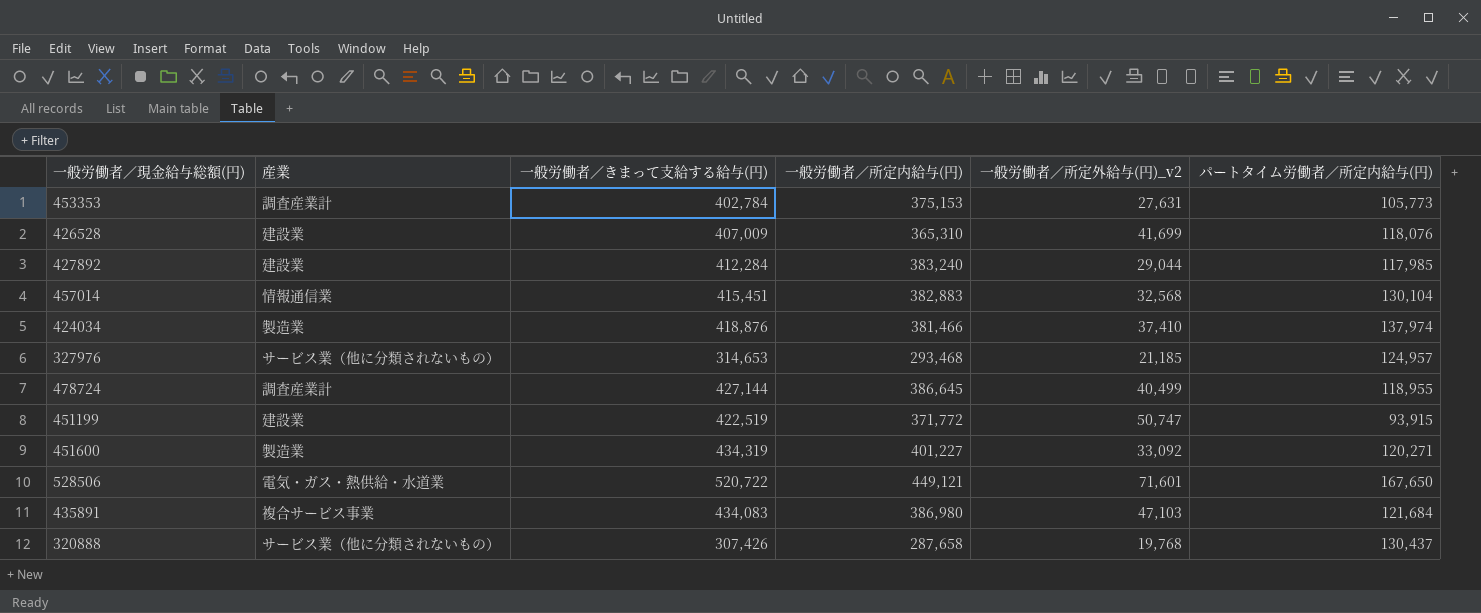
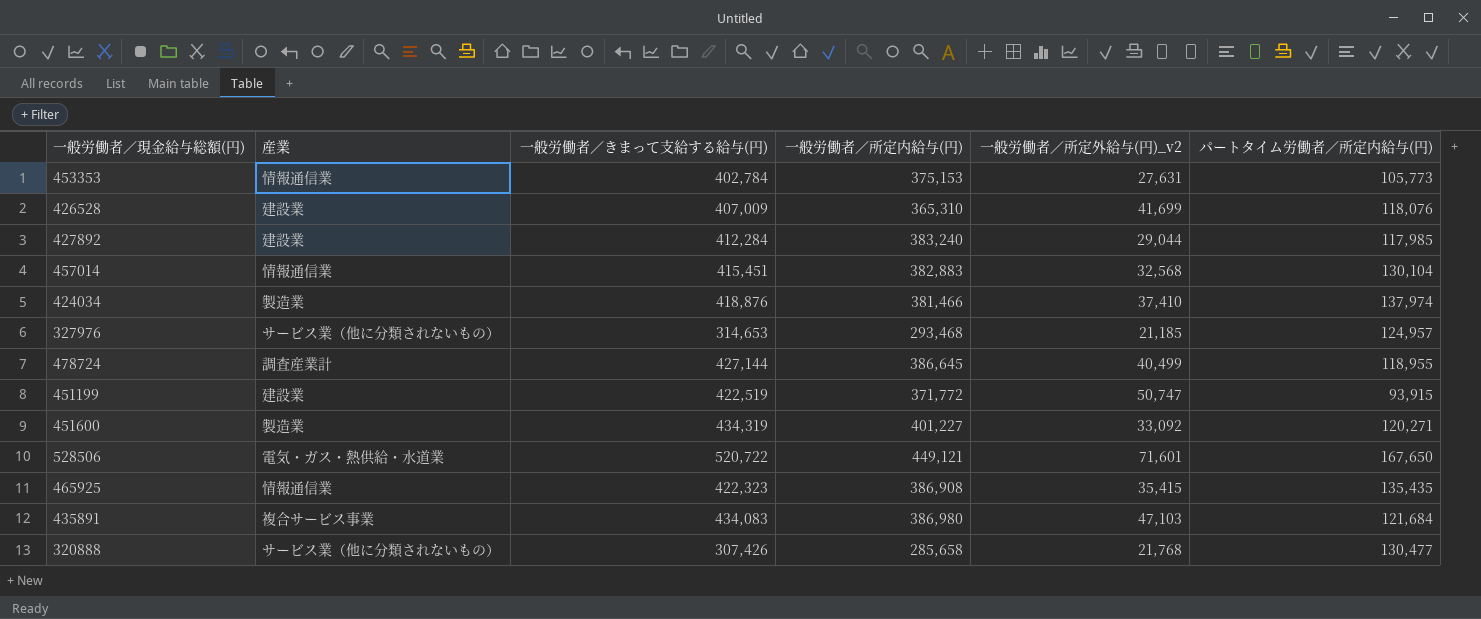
453353 | 産業: 調査産業計 -> 情報通信業
row 465925: none -> 情報通信業 | 422,323 | 386,908 | 35,415 | 135,435
320888 | 一般労働者／所定内給与(円): 287,658 -> 285,658
320888 | 一般労働者／所定外給与(円)_v2: 19,768 -> 21,768
320888 | パートタイム労働者／所定内給与(円): 130,437 -> 130,477

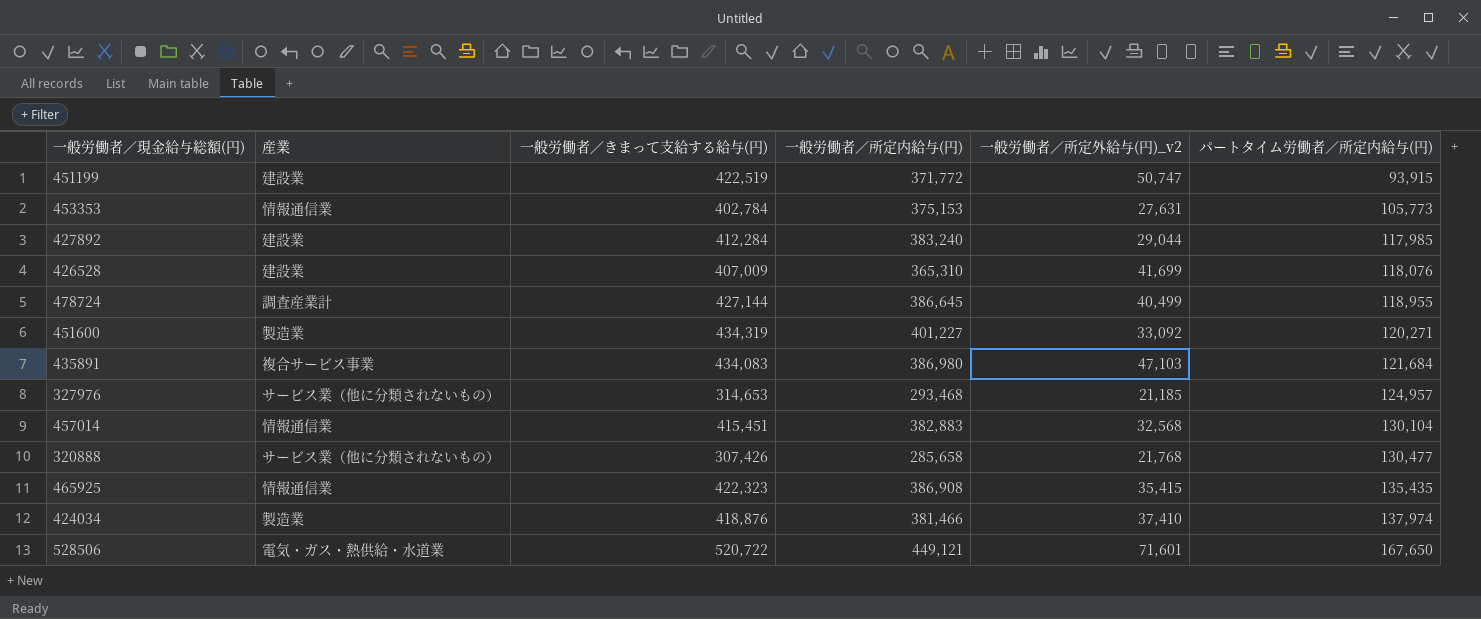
row order: none -> パートタイム労働者／所定内給与(円) ascending

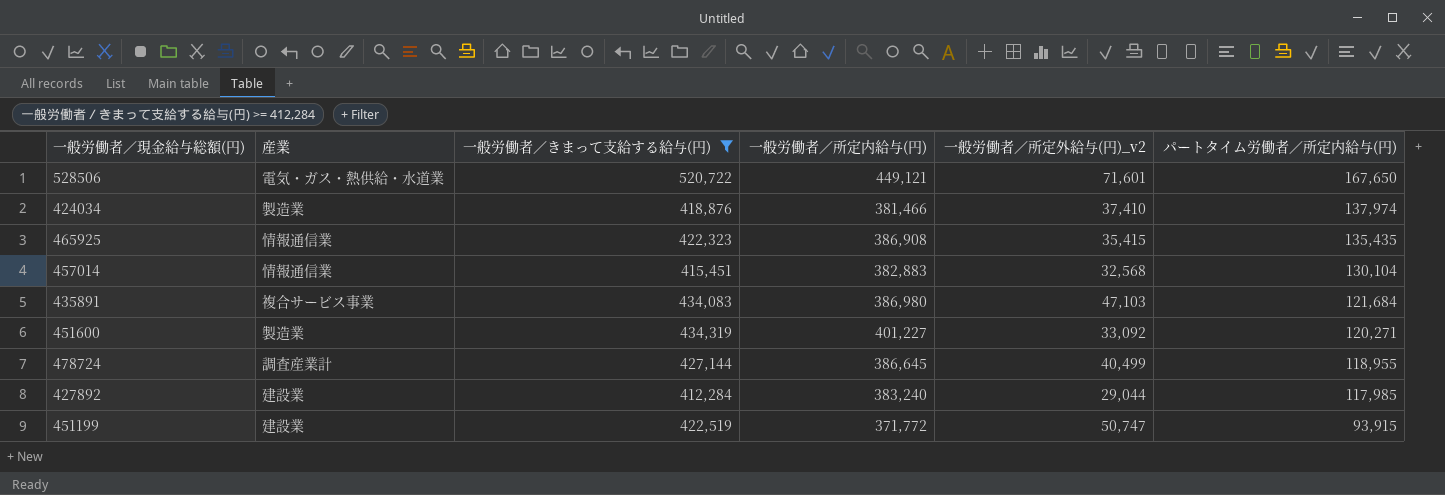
filter: none -> 一般労働者／きまって支給する給与(円) >= 412,284
row order: パートタイム労働者／所定内給与(円) ascending -> パートタイム労働者／所定内給与(円) descending

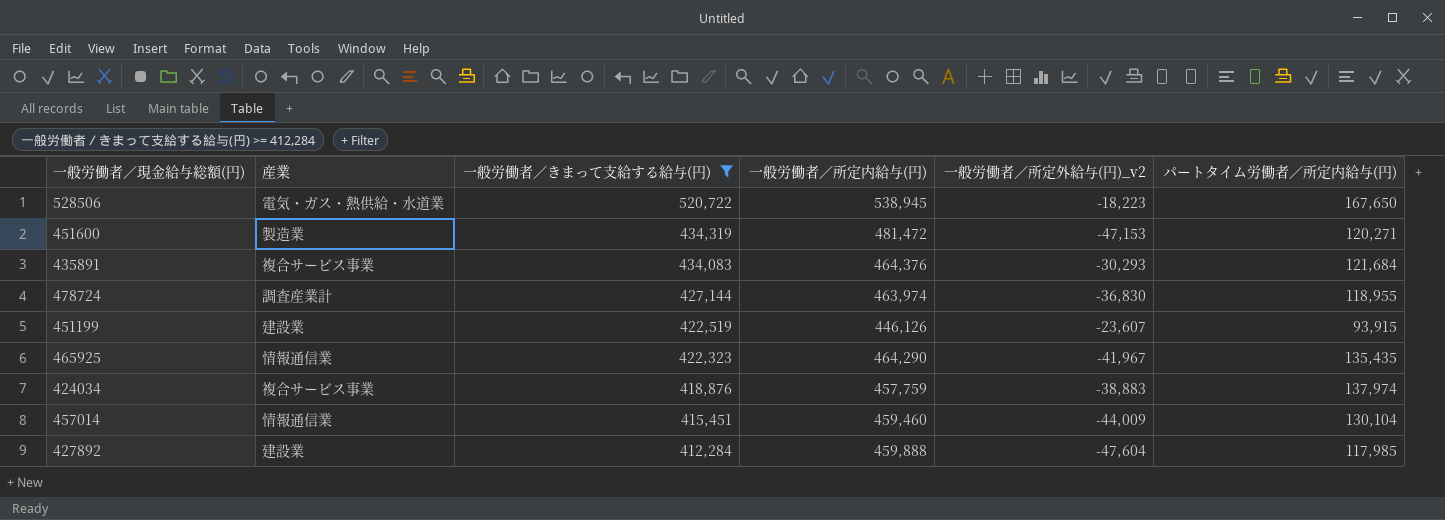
row order: パートタイム労働者／所定内給与(円) descending -> 一般労働者／きまって支給する給与(円) descending
528506 | 一般労働者／所定内給与(円): 449,121 -> 538,945
528506 | 一般労働者／所定外給与(円)_v2: 71,601 -> -18,223
451600 | 一般労働者／所定内給与(円): 401,227 -> 481,472
451600 | 一般労働者／所定外給与(円)_v2: 33,092 -> -47,153
435891 | 一般労働者／所定内給与(円): 386,980 -> 464,376
435891 | 一般労働者／所定外給与(円)_v2: 47,103 -> -30,293
478724 | 一般労働者／所定内給与(円): 386,645 -> 463,974
478724 | 一般労働者／所定外給与(円)_v2: 40,499 -> -36,830
451199 | 一般労働者／所定内給与(円): 371,772 -> 446,126
451199 | 一般労働者／所定外給与(円)_v2: 50,747 -> -23,607
465925 | 一般労働者／所定内給与(円): 386,908 -> 464,290
465925 | 一般労働者／所定外給与(円)_v2: 35,415 -> -41,967
424034 | 産業: 製造業 -> 複合サービス事業
424034 | 一般労働者／所定内給与(円): 381,466 -> 457,759
424034 | 一般労働者／所定外給与(円)_v2: 37,410 -> -38,883
457014 | 一般労働者／所定内給与(円): 382,883 -> 459,460
457014 | 一般労働者／所定外給与(円)_v2: 32,568 -> -44,009
427892 | 一般労働者／所定内給与(円): 383,240 -> 459,888
427892 | 一般労働者／所定外給与(円)_v2: 29,044 -> -47,604

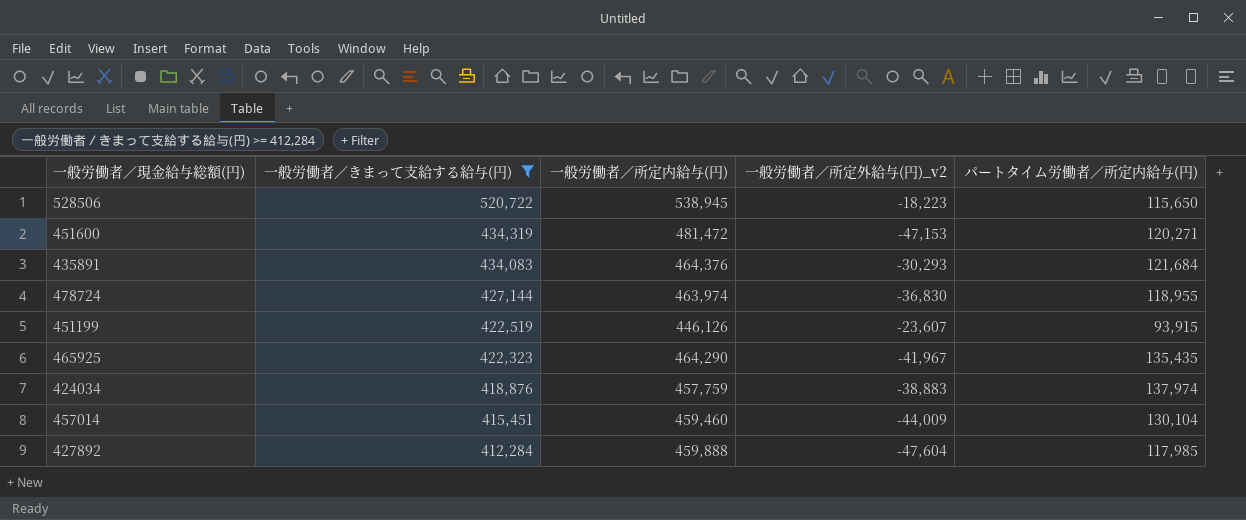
column 産業 | position: 2 -> none
528506 | パートタイム労働者／所定内給与(円): 167,650 -> 115,650

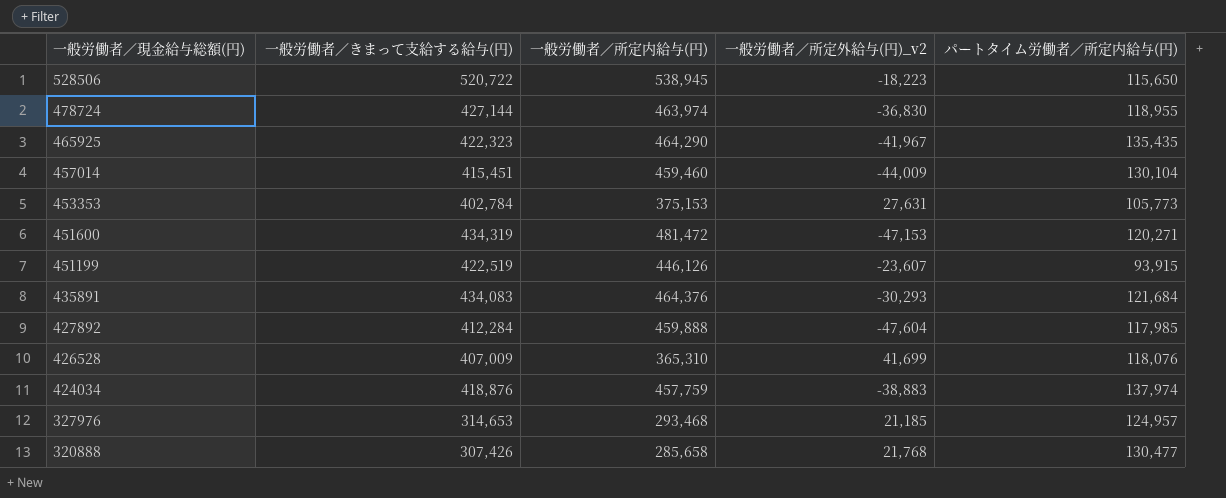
filter: 一般労働者／きまって支給する給与(円) >= 412,284 -> none
row order: 一般労働者／きまって支給する給与(円) descending -> 一般労働者／現金給与総額(円) descending

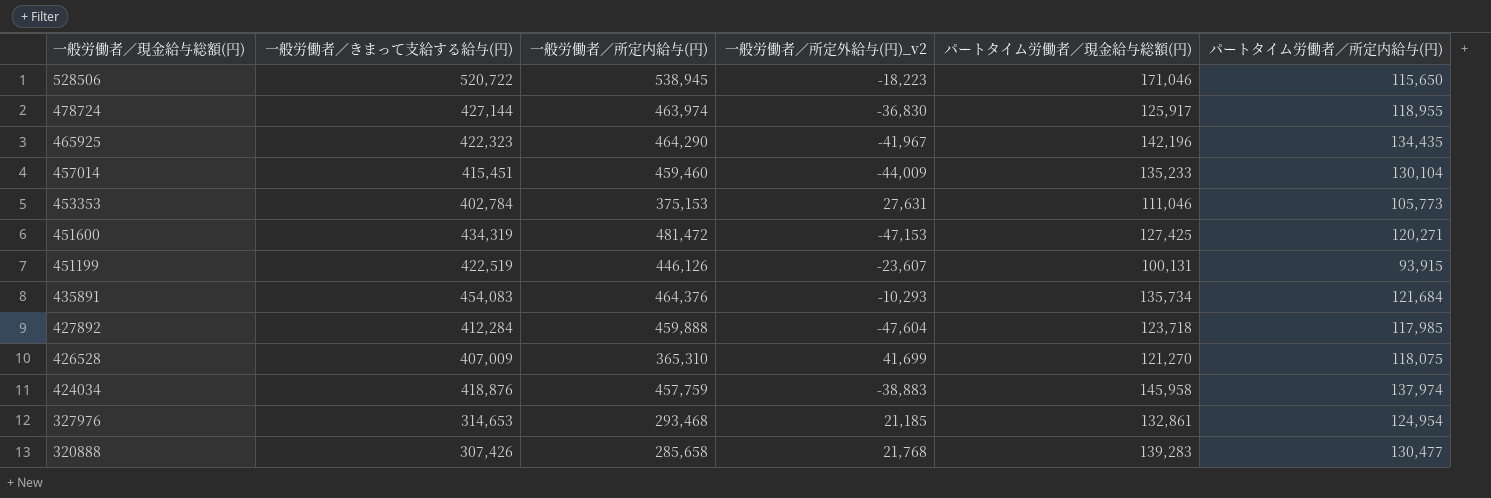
column パートタイム労働者／現金給与総額(円) | position: none -> 5
465925 | パートタイム労働者／所定内給与(円): 135,435 -> 134,435
435891 | 一般労働者／きまって支給する給与(円): 434,083 -> 454,083
435891 | 一般労働者／所定外給与(円)_v2: -30,293 -> -10,293
426528 | パートタイム労働者／所定内給与(円): 118,076 -> 118,075
327976 | パートタイム労働者／所定内給与(円): 124,957 -> 124,954

